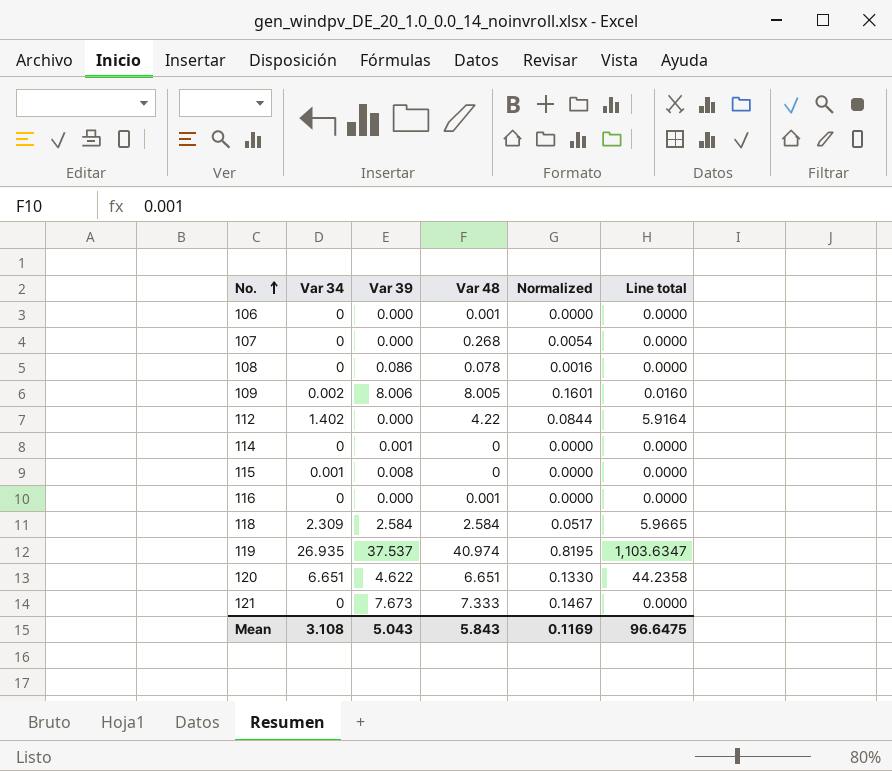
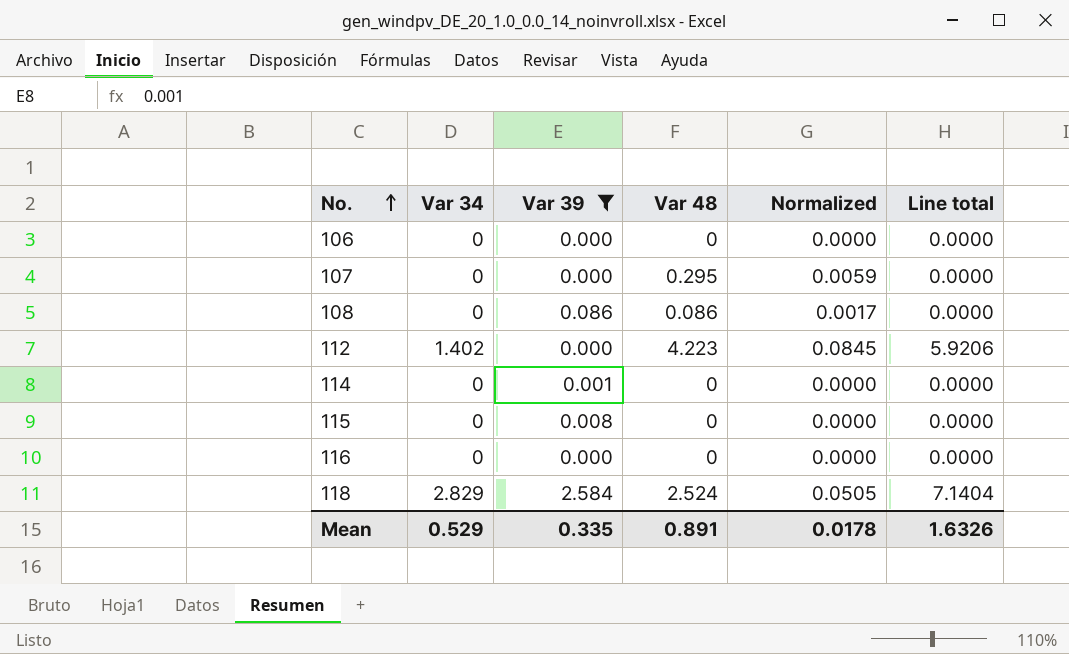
filter: none -> Var 39 <= 2.584
106 | Var 48: 0.001 -> 0
107 | Var 48: 0.268 -> 0.295
107 | Normalized: 0.0054 -> 0.0059
108 | Var 48: 0.078 -> 0.086
108 | Normalized: 0.0016 -> 0.0017
112 | Var 48: 4.22 -> 4.223
112 | Normalized: 0.0844 -> 0.0845
112 | Line total: 5.9164 -> 5.9206
115 | Var 34: 0.001 -> 0
116 | Var 48: 0.001 -> 0
118 | Var 34: 2.309 -> 2.829
118 | Var 48: 2.584 -> 2.524
118 | Normalized: 0.0517 -> 0.0505
118 | Line total: 5.9665 -> 7.1404
Mean | Var 34: 3.108 -> 0.529
Mean | Var 39: 5.043 -> 0.335
Mean | Var 48: 5.843 -> 0.891
Mean | Normalized: 0.1169 -> 0.0178
Mean | Line total: 96.6475 -> 1.6326

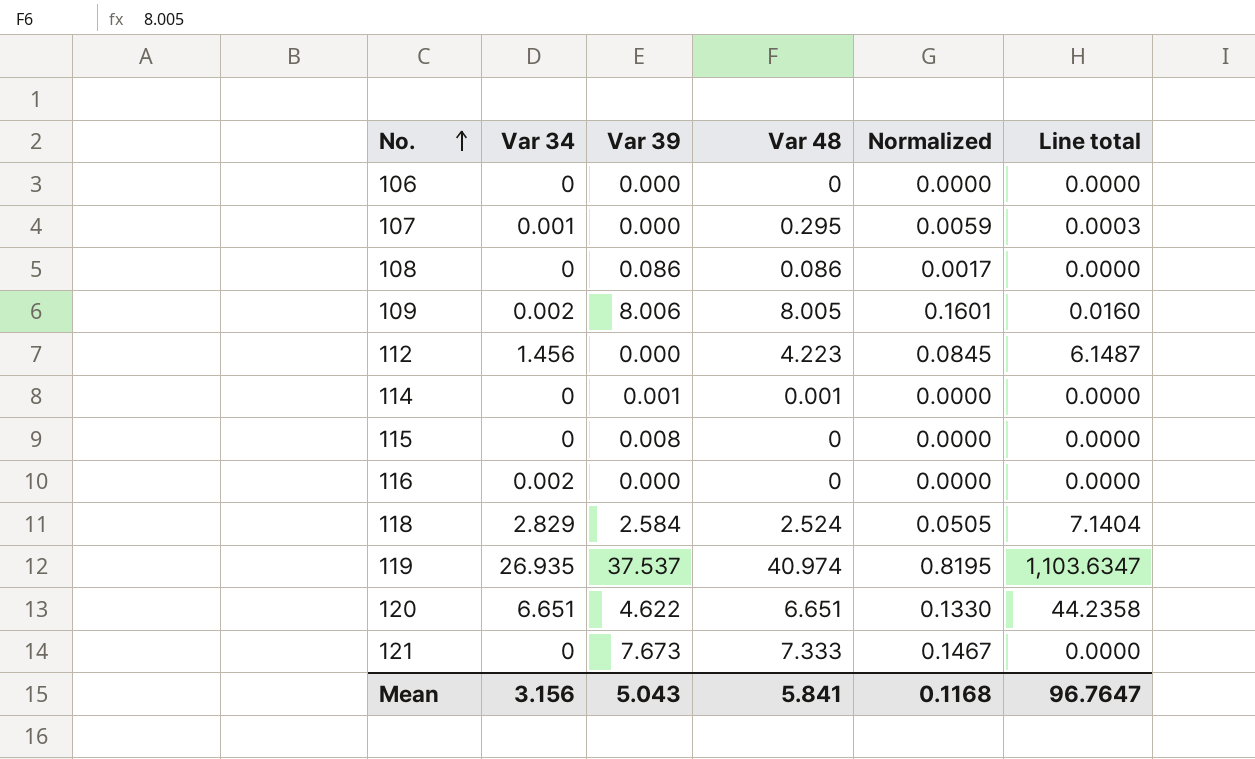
filter: Var 39 <= 2.584 -> none
107 | Var 34: 0 -> 0.001
107 | Line total: 0.0000 -> 0.0003
112 | Var 34: 1.402 -> 1.456
112 | Line total: 5.9206 -> 6.1487
114 | Var 48: 0 -> 0.001
116 | Var 34: 0 -> 0.002
Mean | Var 34: 0.529 -> 3.156
Mean | Var 39: 0.335 -> 5.043
Mean | Var 48: 0.891 -> 5.841
Mean | Normalized: 0.0178 -> 0.1168
Mean | Line total: 1.6326 -> 96.7647

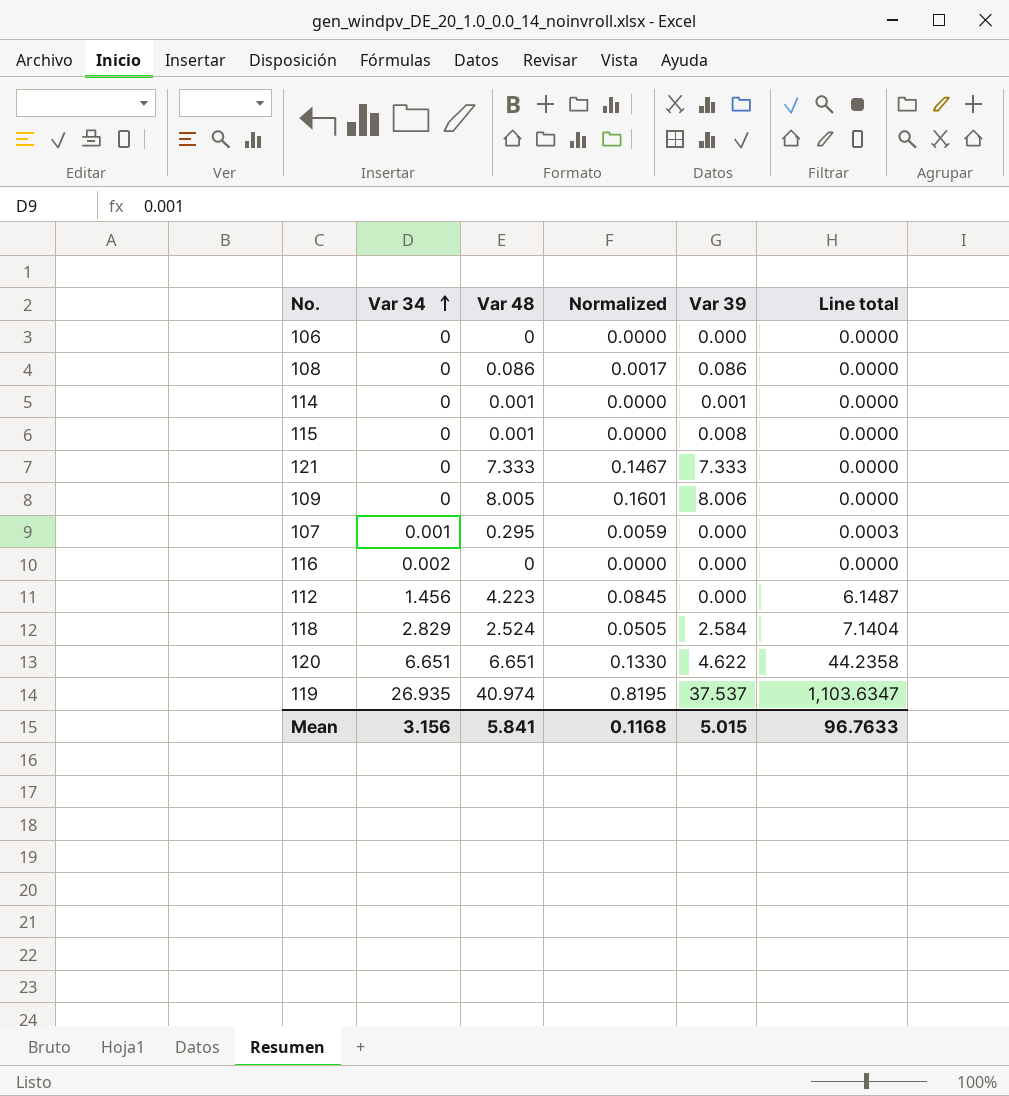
row order: No. ascending -> Var 34 ascending
column Var 39 | position: 3 -> 5
115 | Var 48: 0 -> 0.001
121 | Var 39: 7.673 -> 7.333
109 | Var 34: 0.002 -> 0
109 | Line total: 0.0160 -> 0.0000
Mean | Var 39: 5.043 -> 5.015
Mean | Line total: 96.7647 -> 96.7633

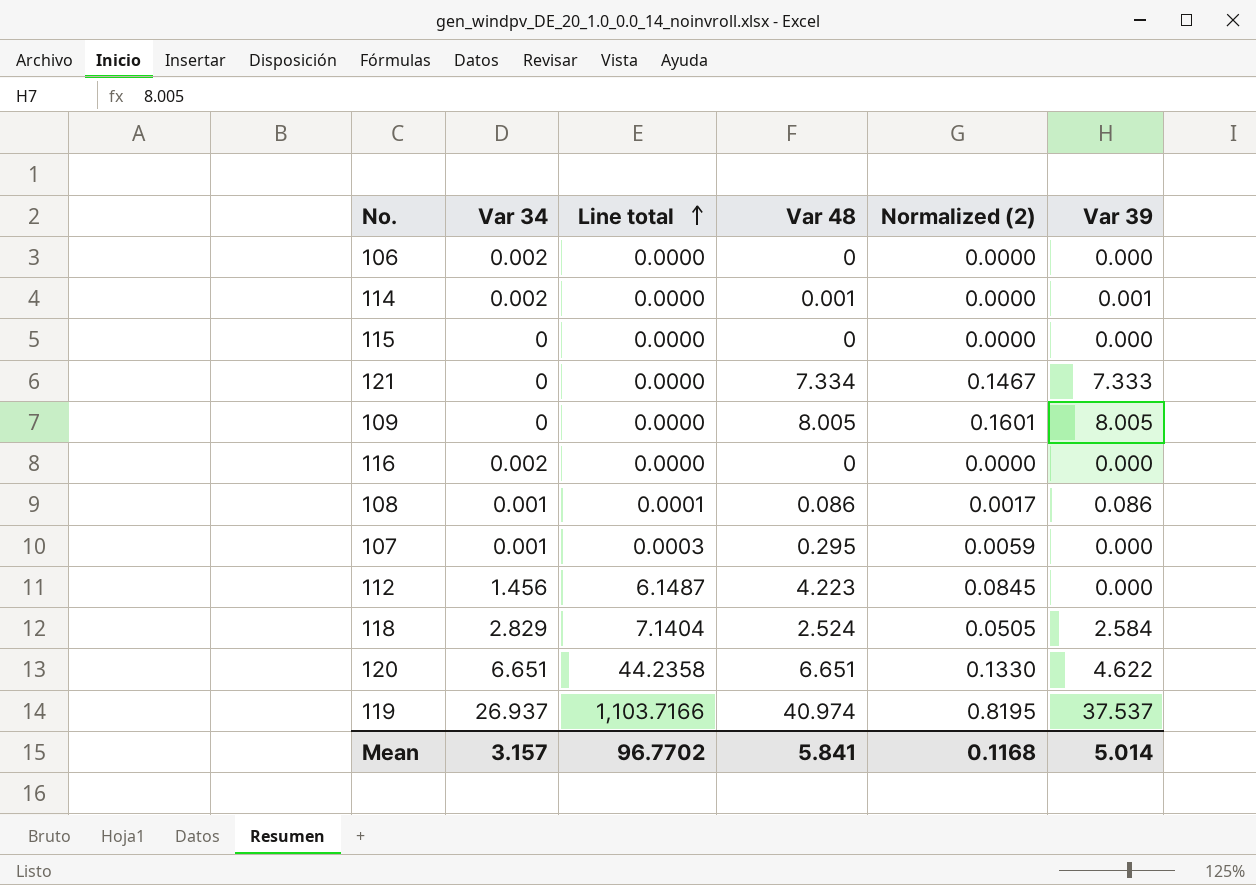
row order: Var 34 ascending -> Line total ascending
column Line total | position: 6 -> 3
column name: Normalized -> Normalized (2)
106 | Var 34: 0 -> 0.002
114 | Var 34: 0 -> 0.002
115 | Var 48: 0.001 -> 0
115 | Var 39: 0.008 -> 0.000
121 | Var 48: 7.333 -> 7.334
109 | Var 39: 8.006 -> 8.005
108 | Var 34: 0 -> 0.001
108 | Line total: 0.0000 -> 0.0001
119 | Var 34: 26.935 -> 26.937
119 | Line total: 1,103.6347 -> 1,103.7166
Mean | Var 34: 3.156 -> 3.157
Mean | Line total: 96.7633 -> 96.7702
Mean | Var 39: 5.015 -> 5.014

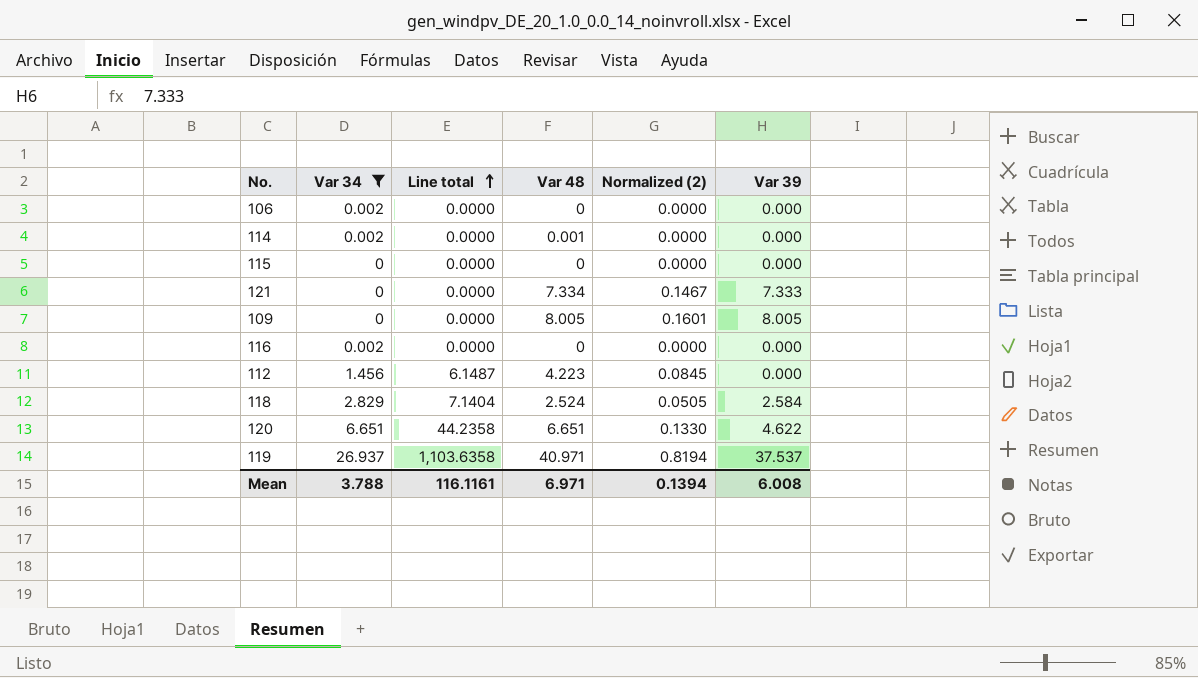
filter: none -> Var 34 != 0.001
114 | Var 39: 0.001 -> 0.000
119 | Line total: 1,103.7166 -> 1,103.6358
119 | Var 48: 40.974 -> 40.971
119 | Normalized (2): 0.8195 -> 0.8194
Mean | Var 34: 3.157 -> 3.788
Mean | Line total: 96.7702 -> 116.1161
Mean | Var 48: 5.841 -> 6.971
Mean | Normalized (2): 0.1168 -> 0.1394
Mean | Var 39: 5.014 -> 6.008

